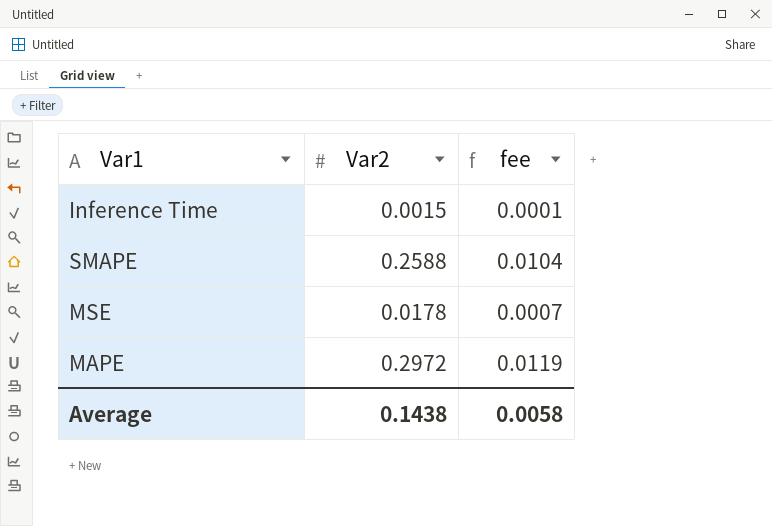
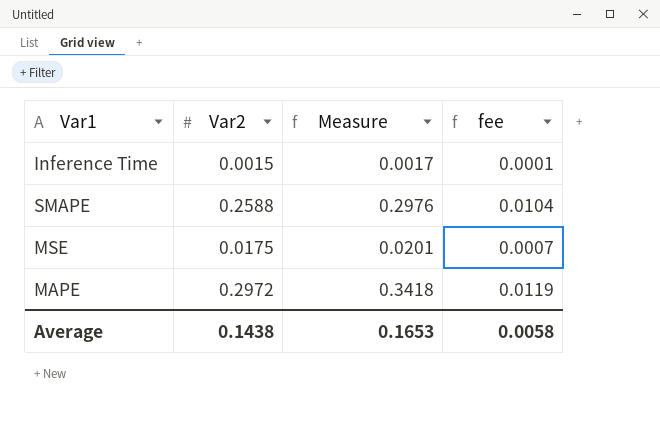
column Measure | formula: none -> [Var2] * 1.15
MSE | Var2: 0.0178 -> 0.0175

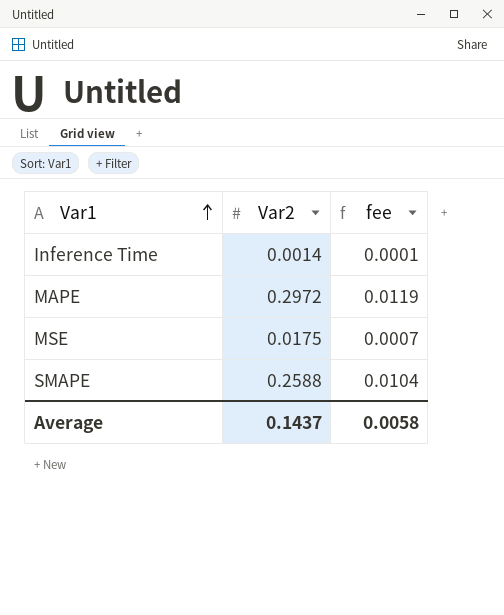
row order: none -> Var1 ascending
column Measure | formula: [Var2] * 1.15 -> none
Inference Time | Var2: 0.0015 -> 0.0014
Average | Var2: 0.1438 -> 0.1437

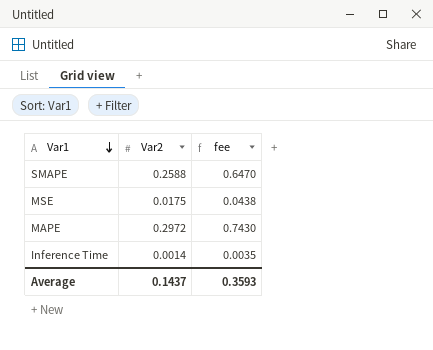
row order: Var1 ascending -> Var1 descending
column fee | formula: [Var2] * 0.04 -> [Var2] * 2.5
Average | fee: 0.0058 -> 0.3593

